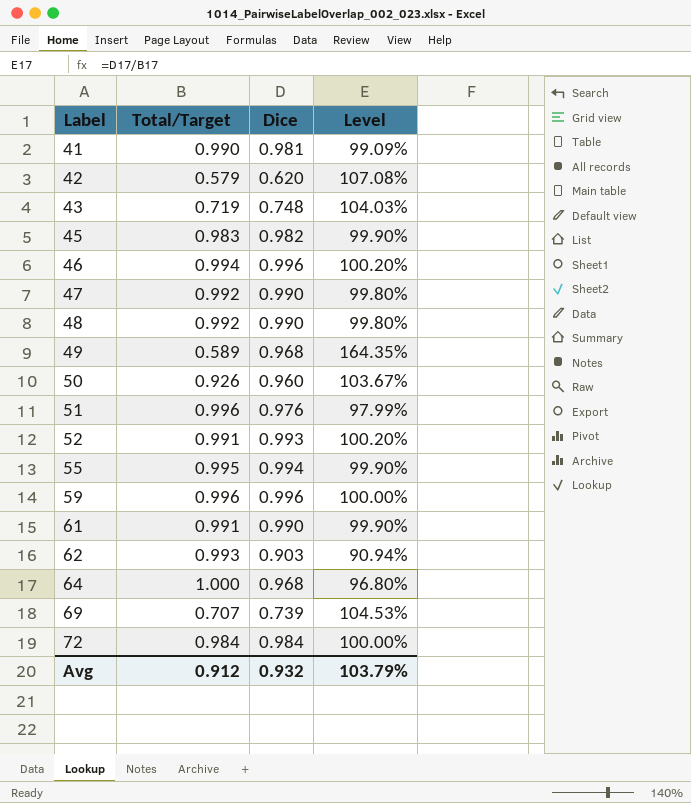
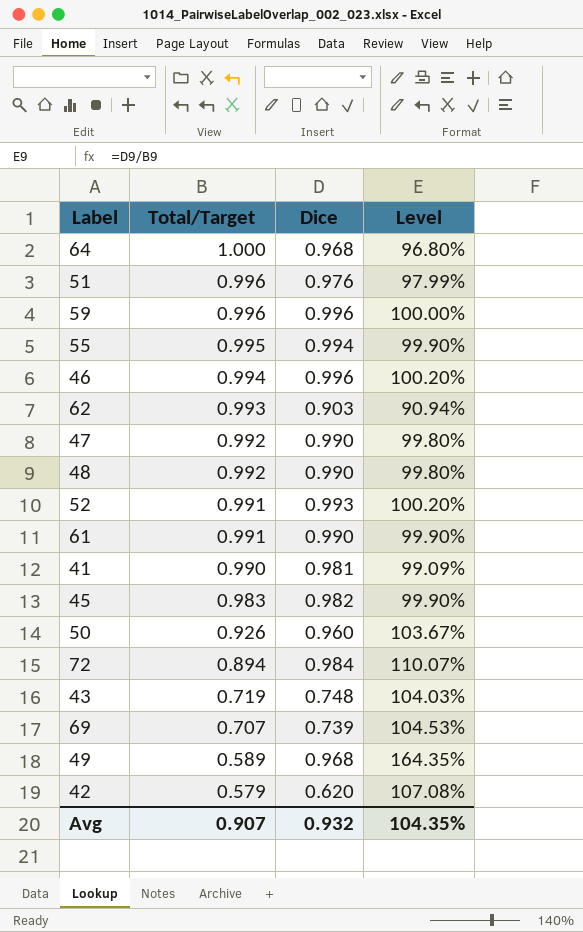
row order: Label ascending -> Total/Target descending
72 | Total/Target: 0.984 -> 0.894
72 | Level: 100.00% -> 110.07%
Avg | Total/Target: 0.912 -> 0.907
Avg | Level: 103.79% -> 104.35%

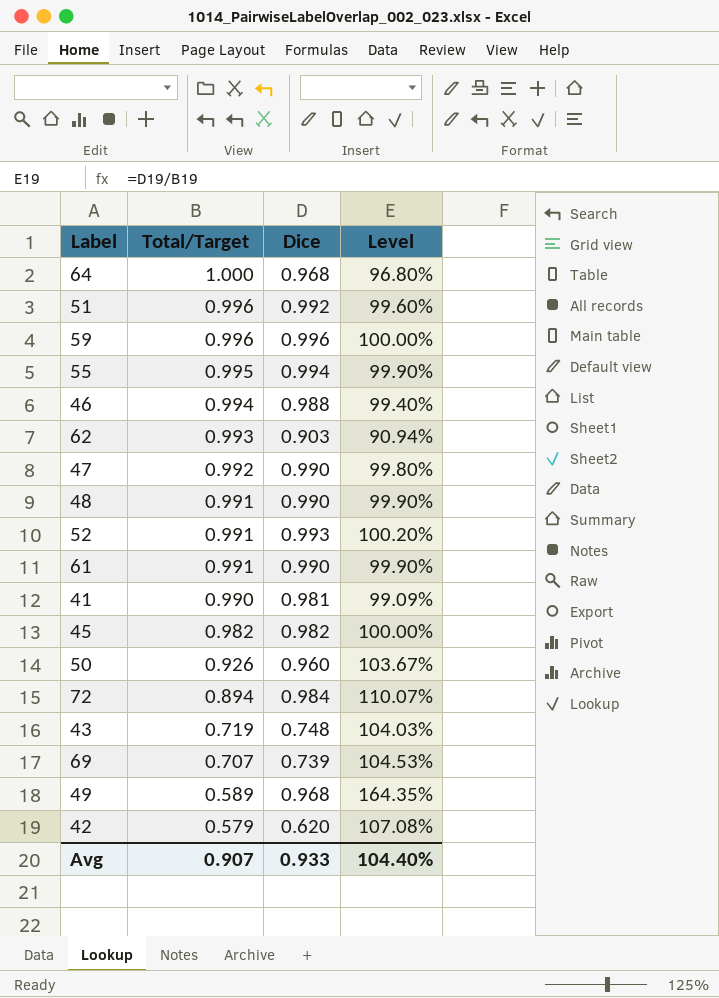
51 | Dice: 0.976 -> 0.992
51 | Level: 97.99% -> 99.60%
46 | Dice: 0.996 -> 0.988
46 | Level: 100.20% -> 99.40%
48 | Total/Target: 0.992 -> 0.991
48 | Level: 99.80% -> 99.90%
45 | Total/Target: 0.983 -> 0.982
45 | Level: 99.90% -> 100.00%
Avg | Dice: 0.932 -> 0.933
Avg | Level: 104.35% -> 104.40%

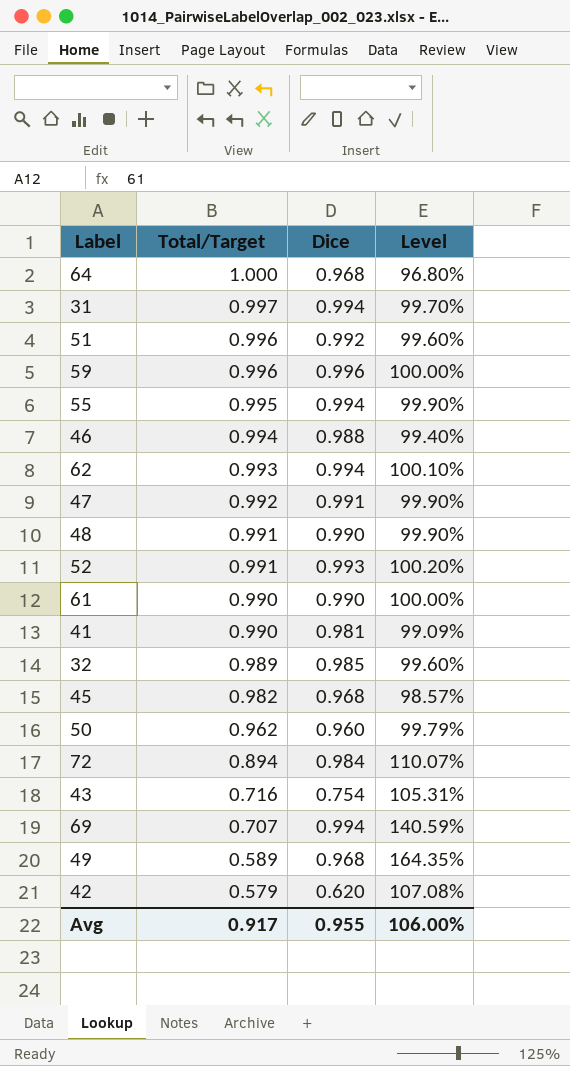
row 31: none -> 0.997 | 0.994 | 99.70%
62 | Dice: 0.903 -> 0.994
62 | Level: 90.94% -> 100.10%
47 | Dice: 0.990 -> 0.991
47 | Level: 99.80% -> 99.90%
61 | Total/Target: 0.991 -> 0.990
61 | Level: 99.90% -> 100.00%
row 32: none -> 0.989 | 0.985 | 99.60%
45 | Dice: 0.982 -> 0.968
45 | Level: 100.00% -> 98.57%
50 | Total/Target: 0.926 -> 0.962
50 | Level: 103.67% -> 99.79%
43 | Total/Target: 0.719 -> 0.716
43 | Dice: 0.748 -> 0.754
43 | Level: 104.03% -> 105.31%
69 | Dice: 0.739 -> 0.994
69 | Level: 104.53% -> 140.59%
Avg | Total/Target: 0.907 -> 0.917
Avg | Dice: 0.933 -> 0.955
Avg | Level: 104.40% -> 106.00%

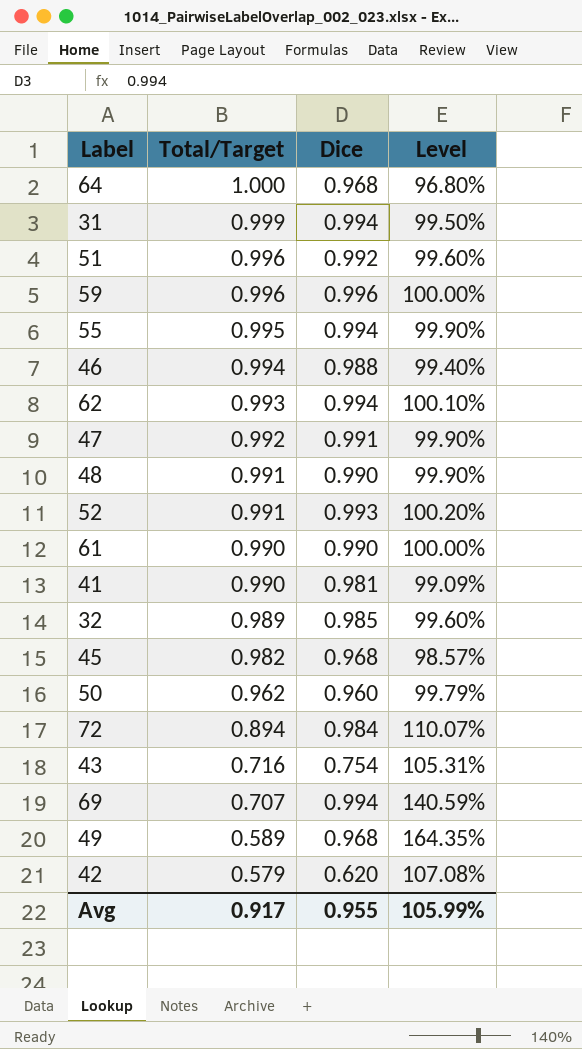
31 | Total/Target: 0.997 -> 0.999
31 | Level: 99.70% -> 99.50%
Avg | Level: 106.00% -> 105.99%

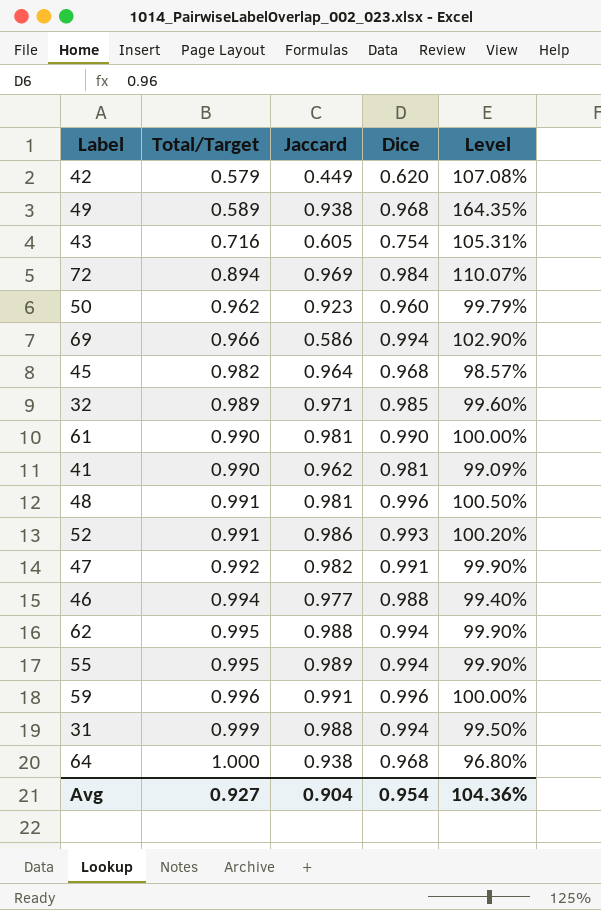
row order: Total/Target descending -> Total/Target ascending
column Jaccard | position: none -> 3
row 51: 0.996 | 0.992 | 99.60% -> none
69 | Total/Target: 0.707 -> 0.966
69 | Level: 140.59% -> 102.90%
48 | Dice: 0.990 -> 0.996
48 | Level: 99.90% -> 100.50%
62 | Total/Target: 0.993 -> 0.995
62 | Level: 100.10% -> 99.90%
Avg | Total/Target: 0.917 -> 0.927
Avg | Dice: 0.955 -> 0.954
Avg | Level: 105.99% -> 104.36%

